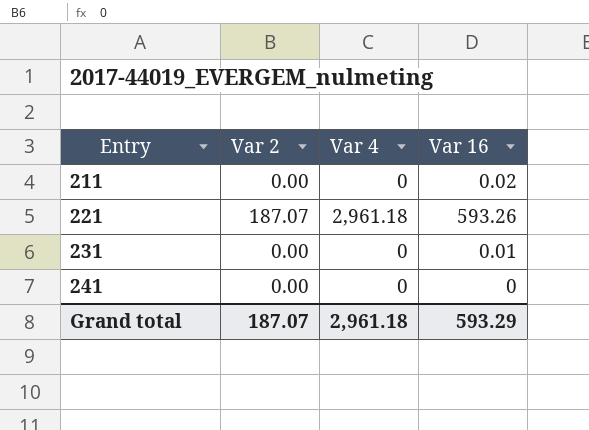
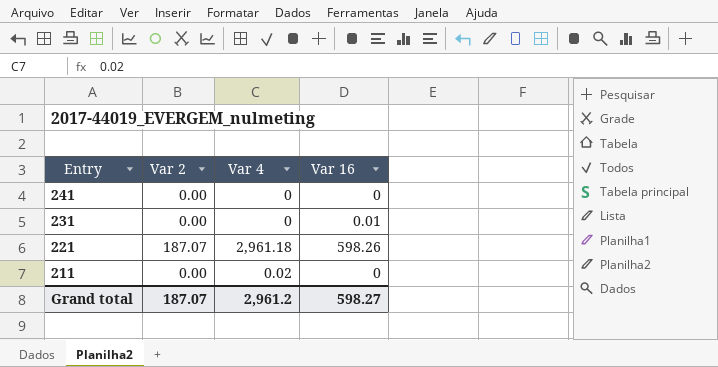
row order: Entry ascending -> Entry descending
221 | Var 16: 593.26 -> 598.26
211 | Var 4: 0 -> 0.02
211 | Var 16: 0.02 -> 0
Grand total | Var 4: 2,961.18 -> 2,961.2
Grand total | Var 16: 593.29 -> 598.27

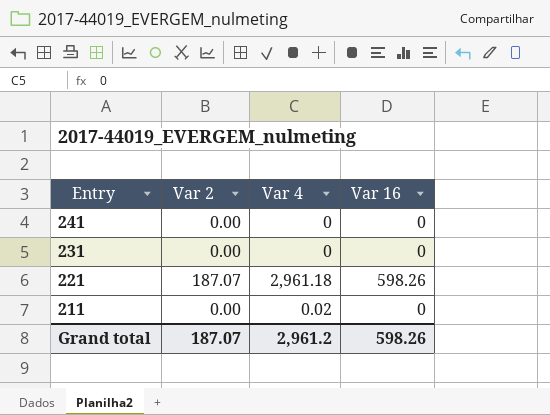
231 | Var 16: 0.01 -> 0
Grand total | Var 16: 598.27 -> 598.26

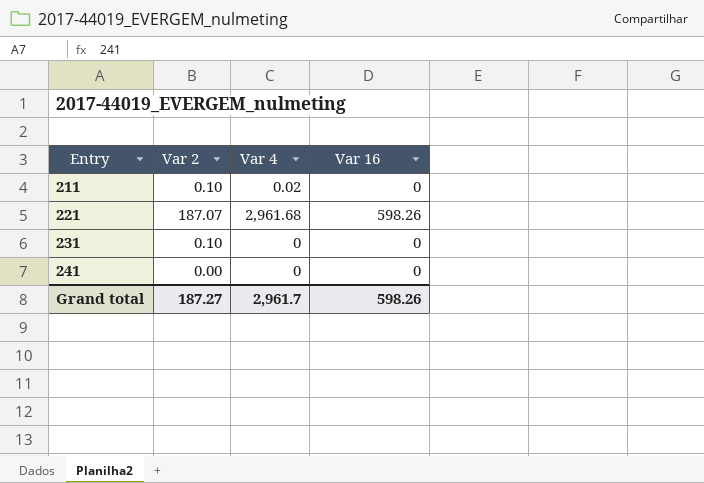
row order: Entry descending -> Entry ascending
211 | Var 2: 0.00 -> 0.10
221 | Var 4: 2,961.18 -> 2,961.68
231 | Var 2: 0.00 -> 0.10
Grand total | Var 2: 187.07 -> 187.27
Grand total | Var 4: 2,961.2 -> 2,961.7

